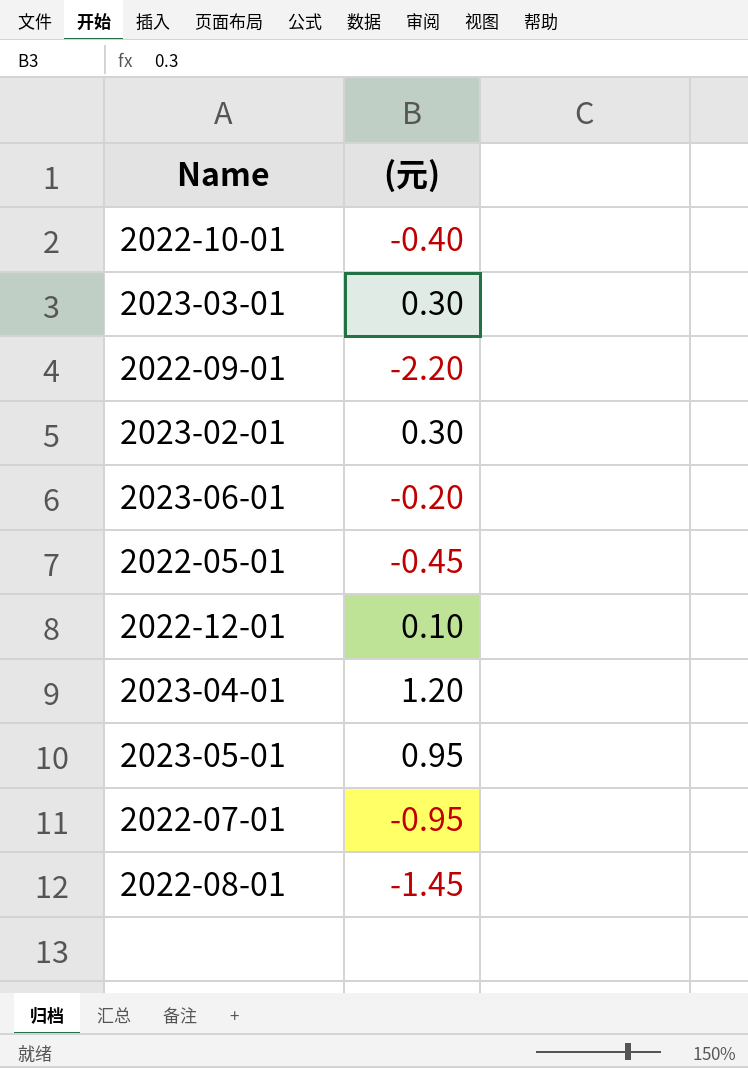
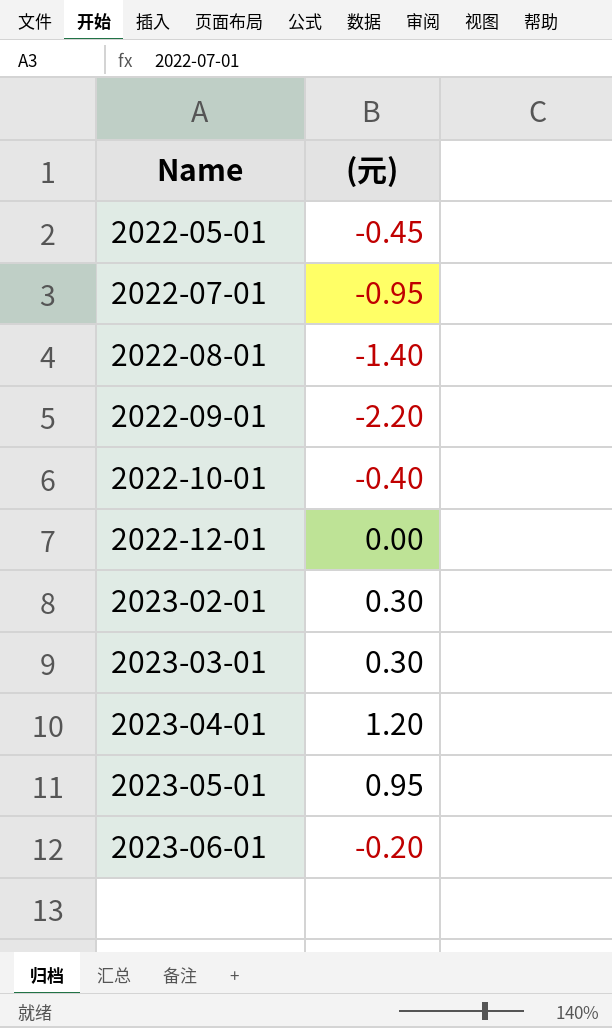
row order: none -> Name ascending
2022-08-01 | (元): -1.45 -> -1.40
2022-12-01 | (元): 0.10 -> 0.00

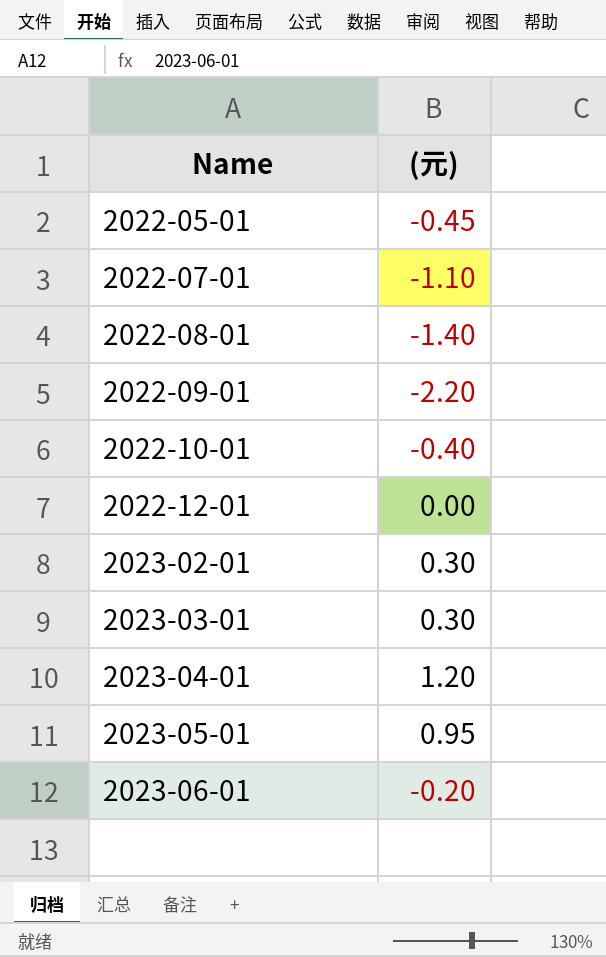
2022-07-01 | (元): -0.95 -> -1.10

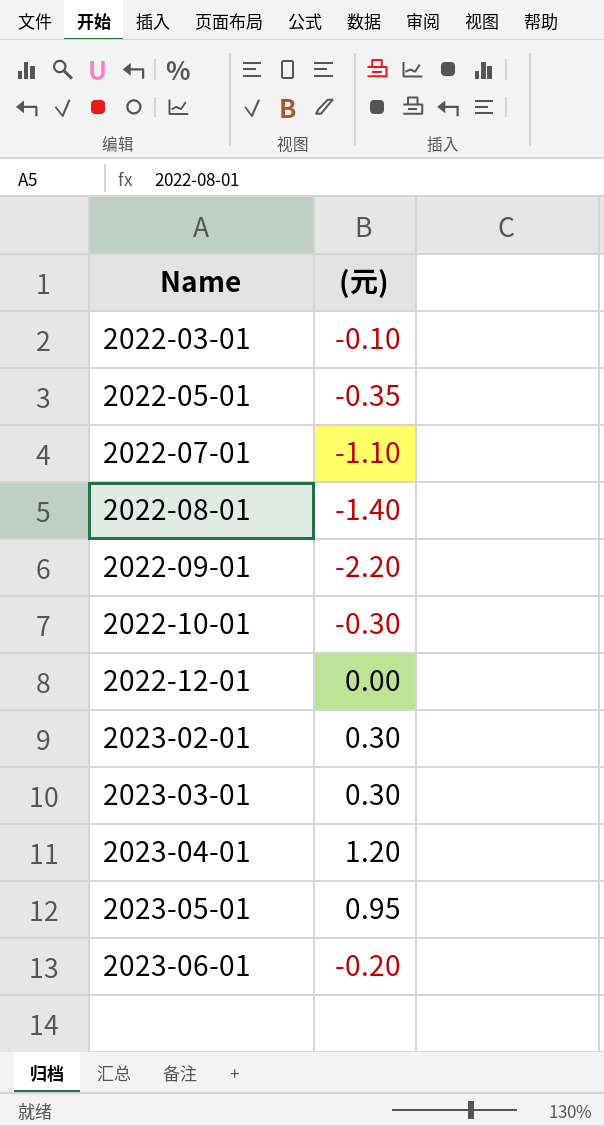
row 2022-03-01: none -> -0.10
2022-05-01 | (元): -0.45 -> -0.35
2022-10-01 | (元): -0.40 -> -0.30

